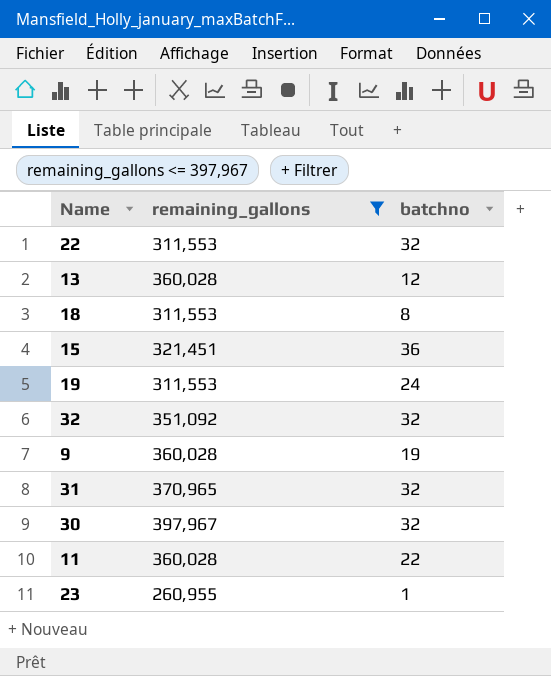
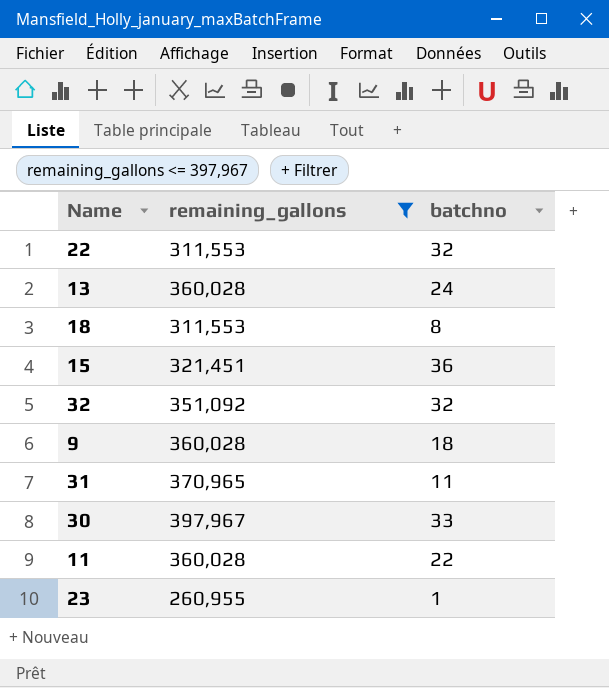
row 19: 311,553 | 24 -> none
13 | batchno: 12 -> 24
9 | batchno: 19 -> 18
31 | batchno: 32 -> 11
30 | batchno: 32 -> 33

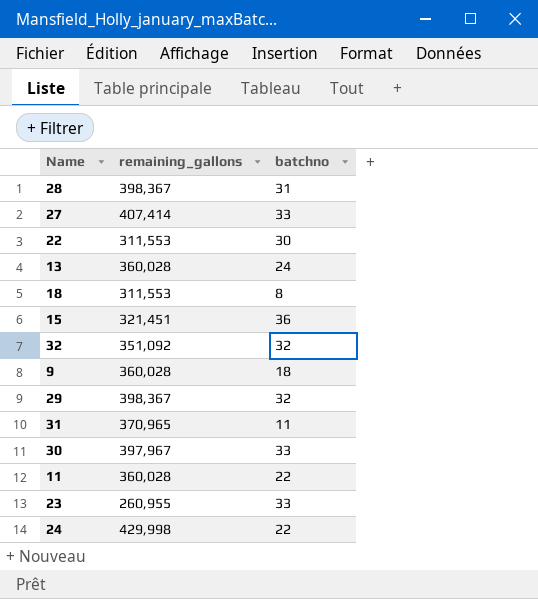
filter: remaining_gallons <= 397,967 -> none
22 | batchno: 32 -> 30
23 | batchno: 1 -> 33

